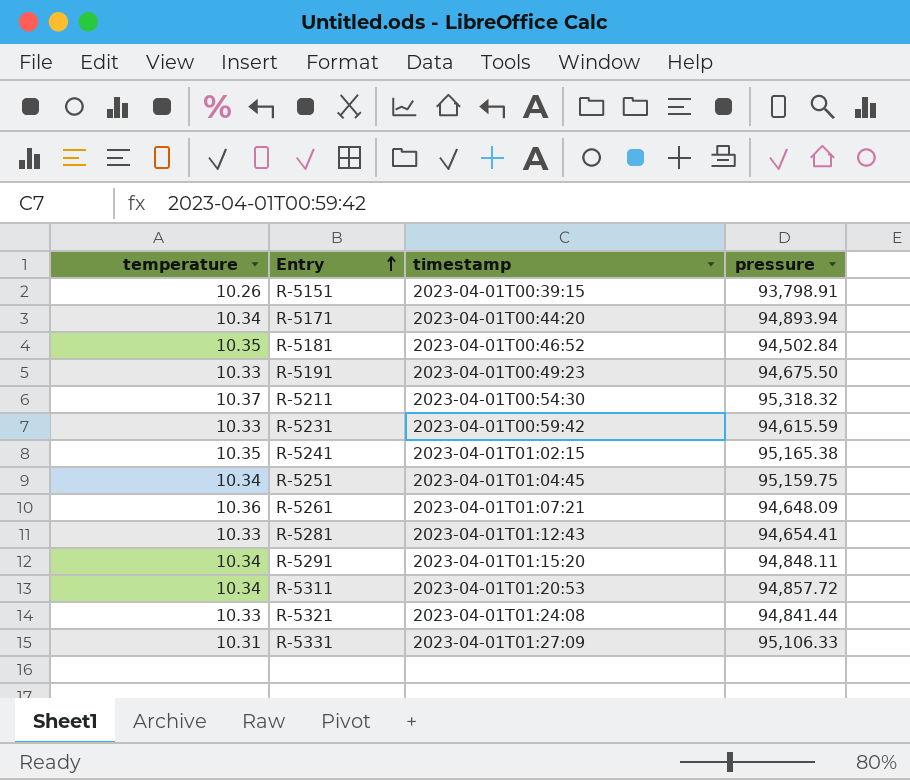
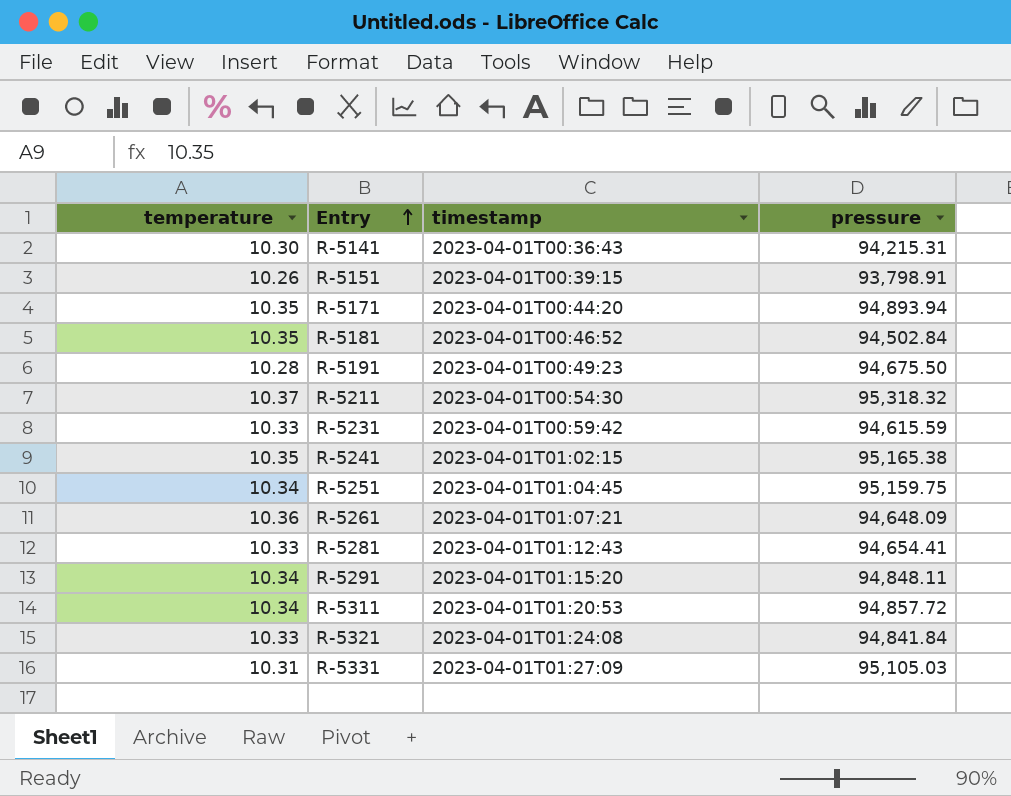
row R-5141: none -> 10.30 | 2023-04-01T00:36:43 | 94,215.31
R-5171 | temperature: 10.34 -> 10.35
R-5191 | temperature: 10.33 -> 10.28
R-5321 | pressure: 94,841.44 -> 94,841.84
R-5331 | pressure: 95,106.33 -> 95,105.03

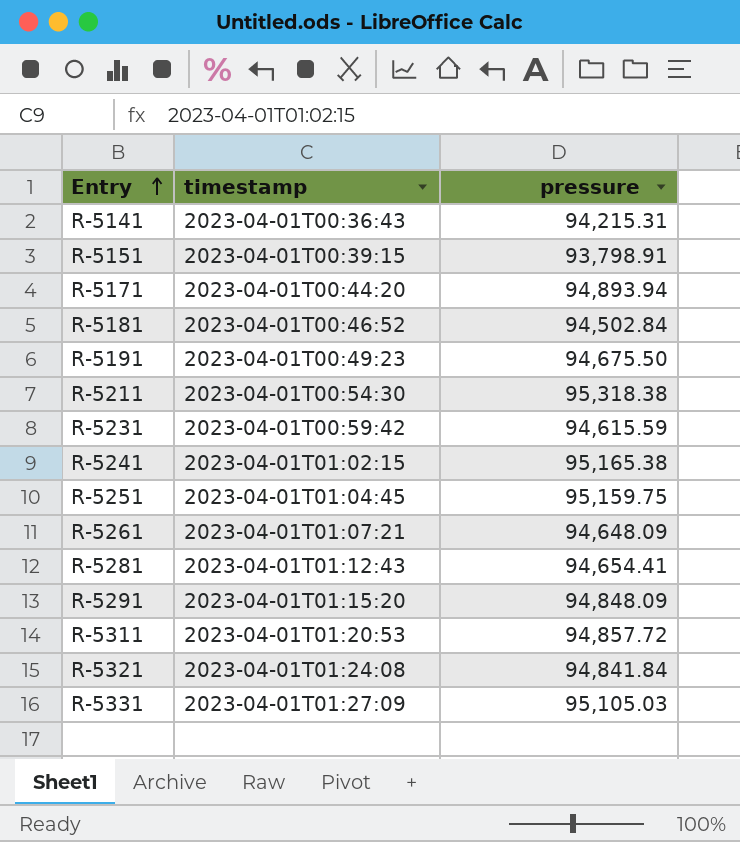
column temperature | position: 1 -> none
R-5211 | pressure: 95,318.32 -> 95,318.38
R-5291 | pressure: 94,848.11 -> 94,848.09

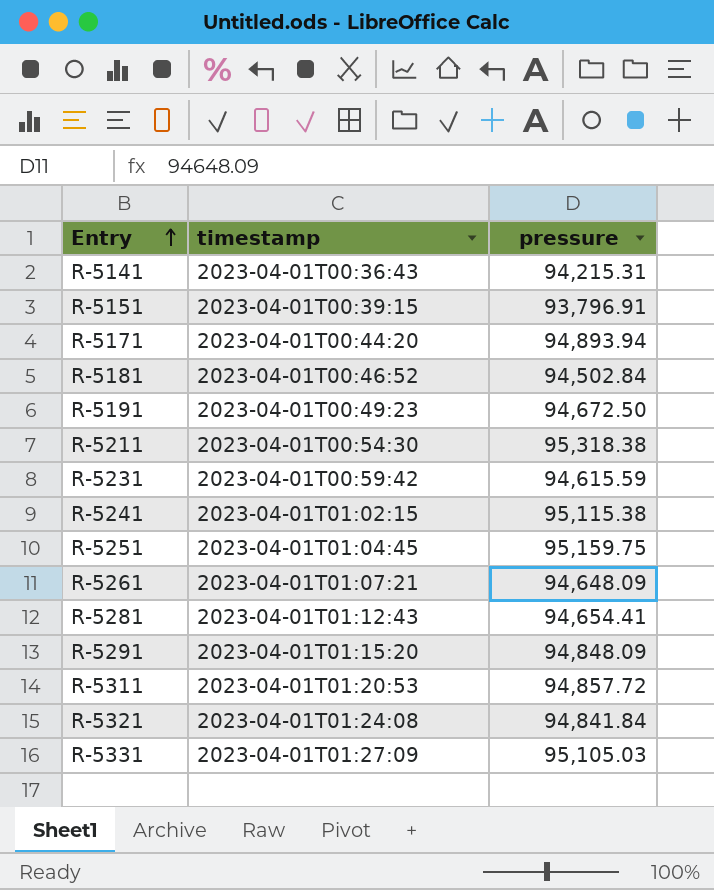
R-5151 | pressure: 93,798.91 -> 93,796.91
R-5191 | pressure: 94,675.50 -> 94,672.50
R-5241 | pressure: 95,165.38 -> 95,115.38

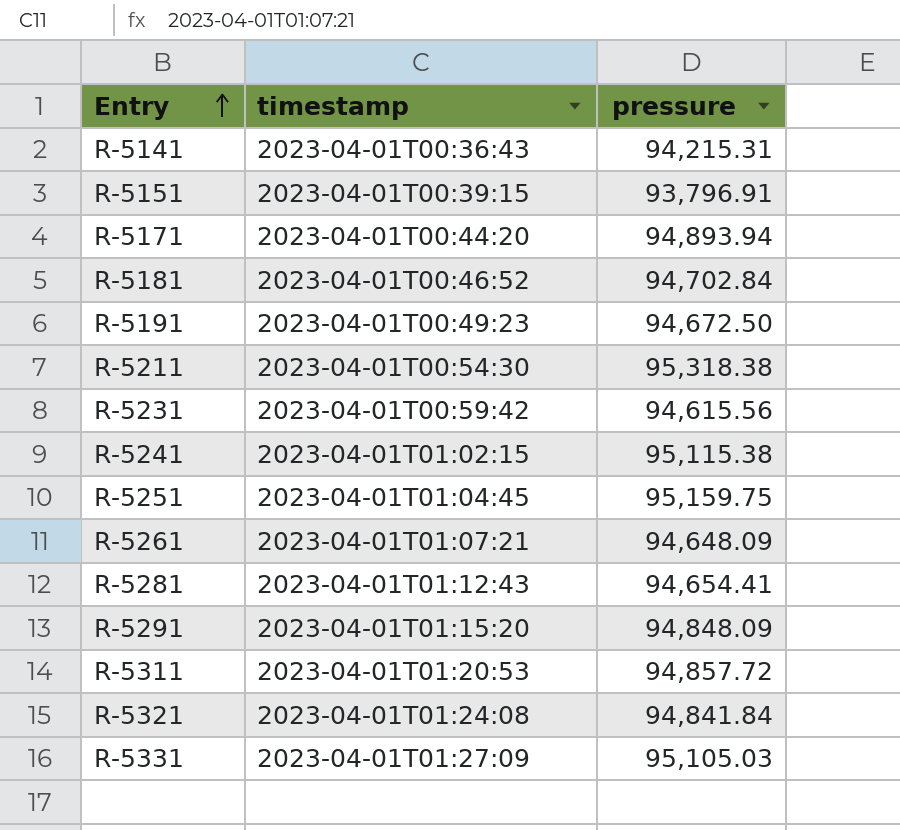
R-5181 | pressure: 94,502.84 -> 94,702.84
R-5231 | pressure: 94,615.59 -> 94,615.56

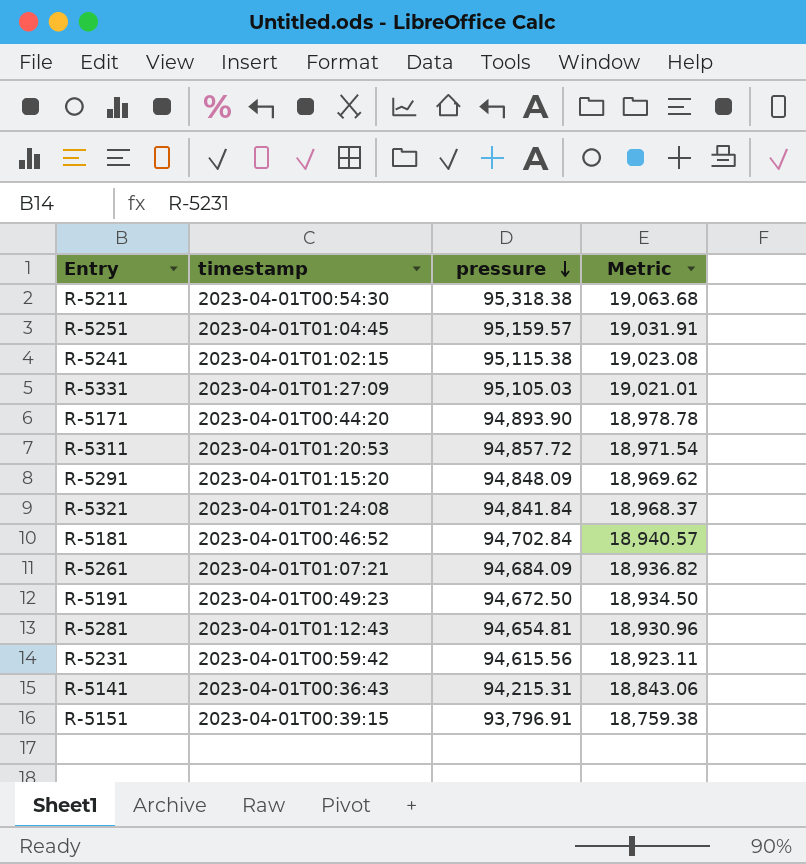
row order: Entry ascending -> pressure descending
column Metric | formula: none -> [pressure] * 0.2
R-5251 | pressure: 95,159.75 -> 95,159.57
R-5171 | pressure: 94,893.94 -> 94,893.90
R-5261 | pressure: 94,648.09 -> 94,684.09
R-5281 | pressure: 94,654.41 -> 94,654.81

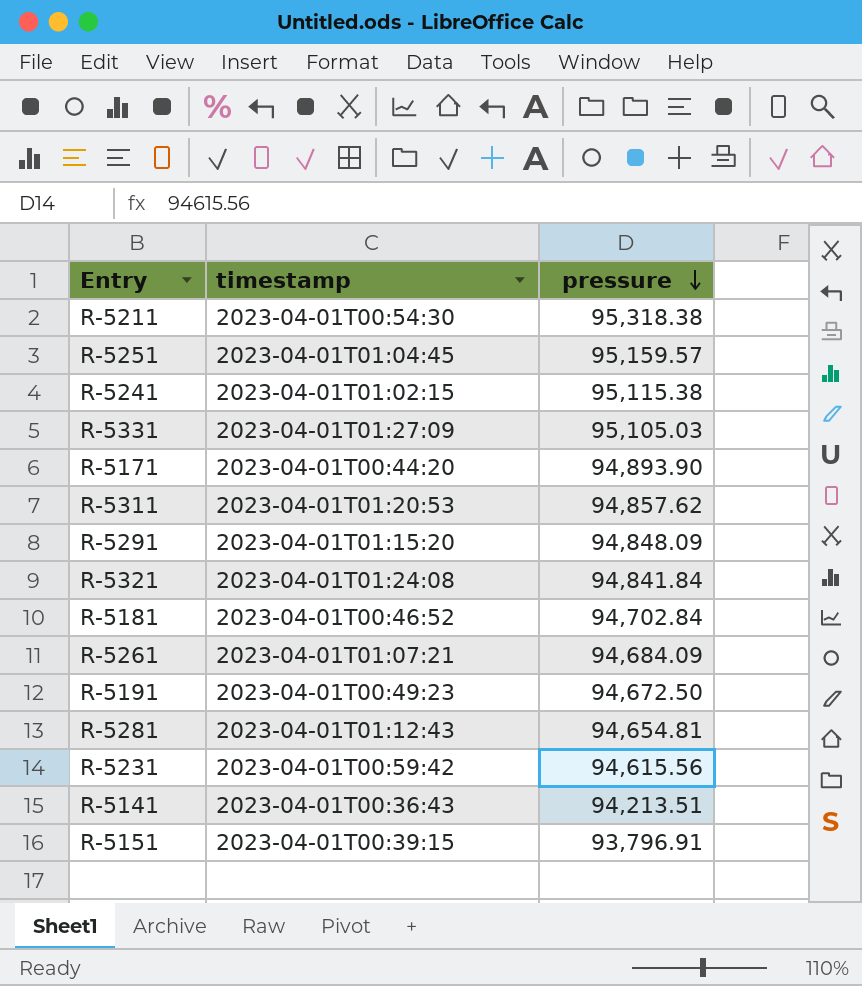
column Metric | formula: [pressure] * 0.2 -> none
R-5311 | pressure: 94,857.72 -> 94,857.62
R-5141 | pressure: 94,215.31 -> 94,213.51

